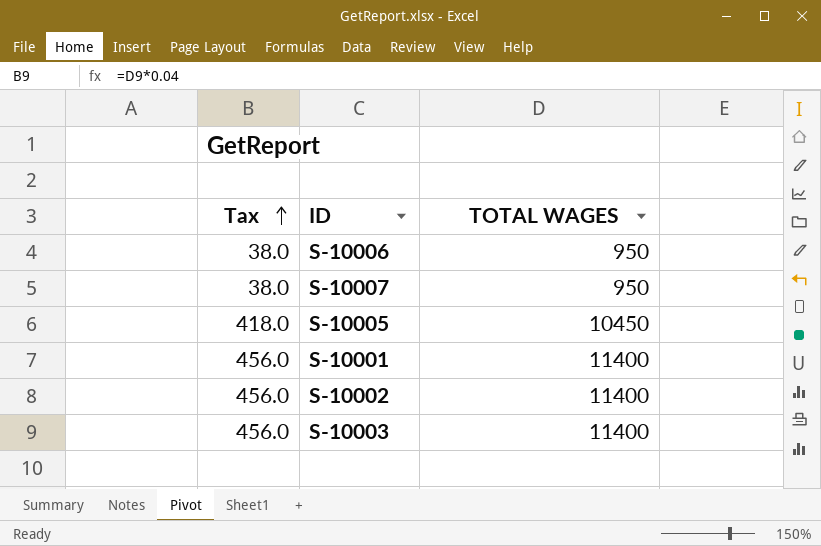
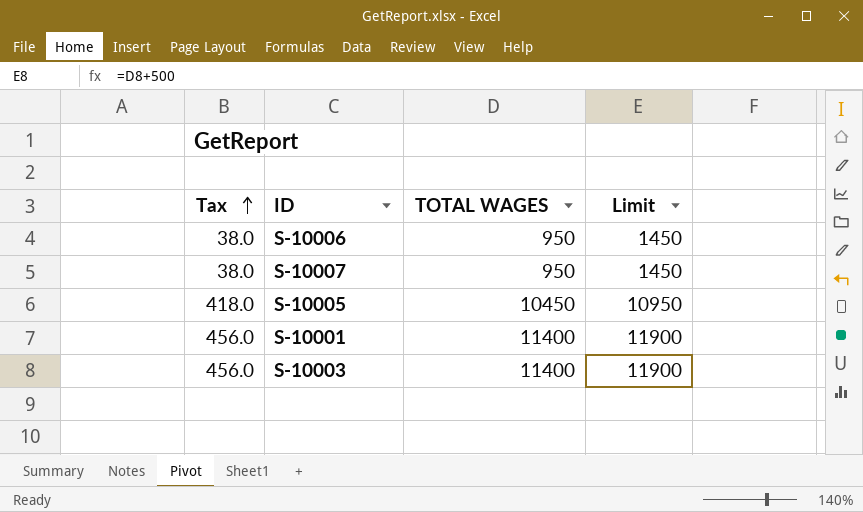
column Limit | formula: none -> [TOTAL WAGES] + 500
row S-10002: 456.0 | 11400 -> none

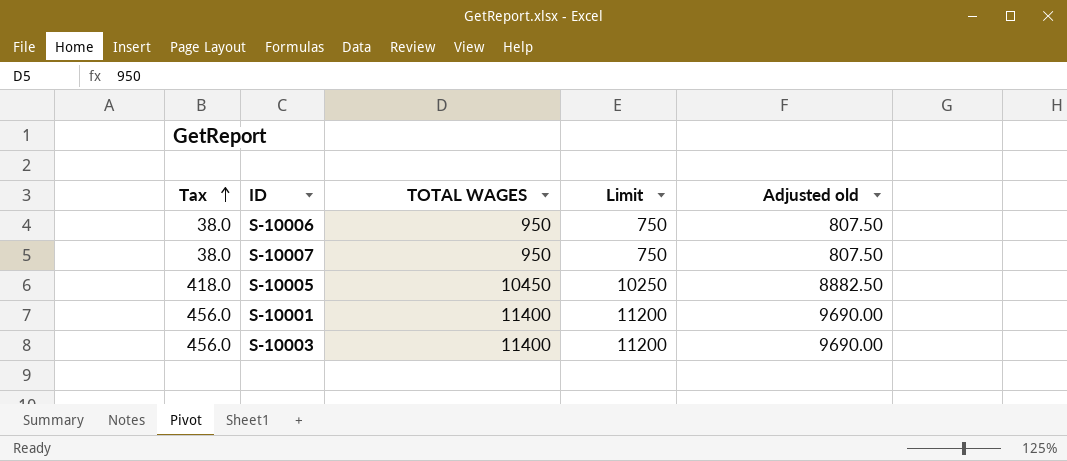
column Limit | formula: [TOTAL WAGES] + 500 -> [TOTAL WAGES] - 200
column Adjusted old | formula: none -> [TOTAL WAGES] * 0.85

